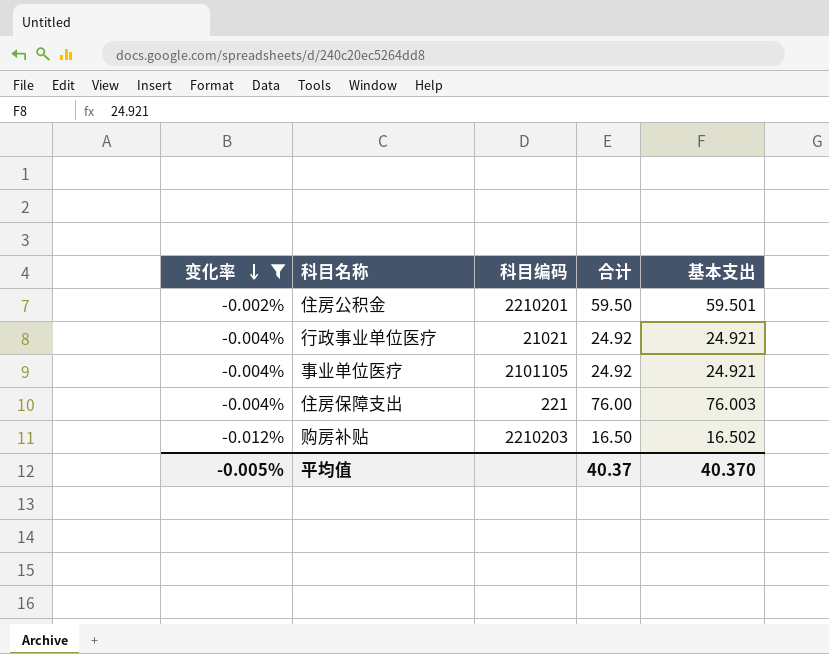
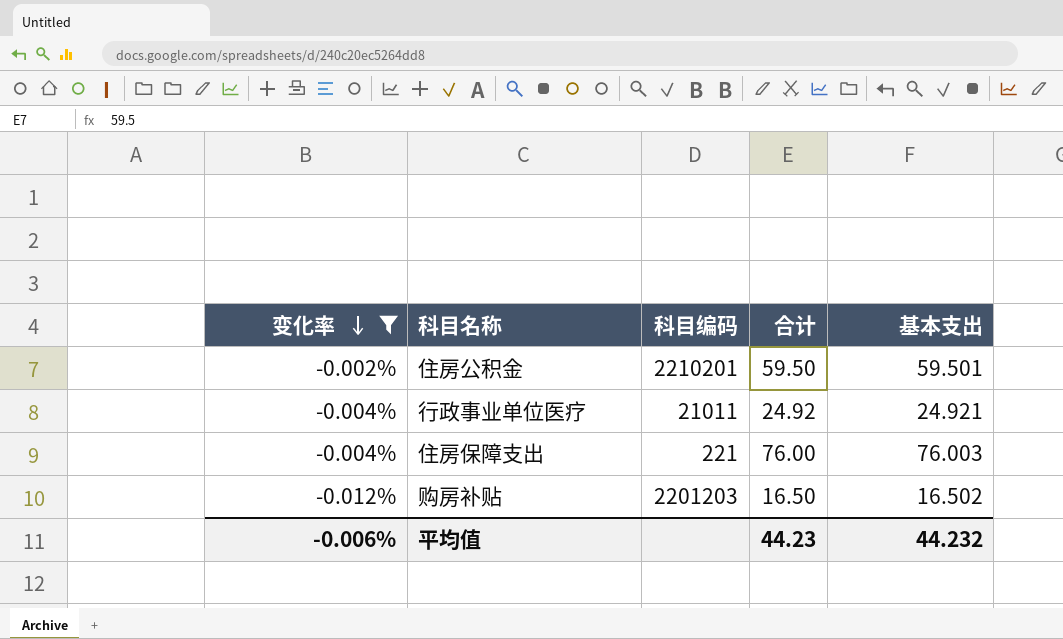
row 事业单位医疗: -0.004% | 2101105 | 24.92 | 24.921 -> none
行政事业单位医疗 | 科目编码: 21021 -> 21011
购房补贴 | 科目编码: 2210203 -> 2201203
平均值 | 变化率: -0.005% -> -0.006%
平均值 | 合计: 40.37 -> 44.23
平均值 | 基本支出: 40.370 -> 44.232

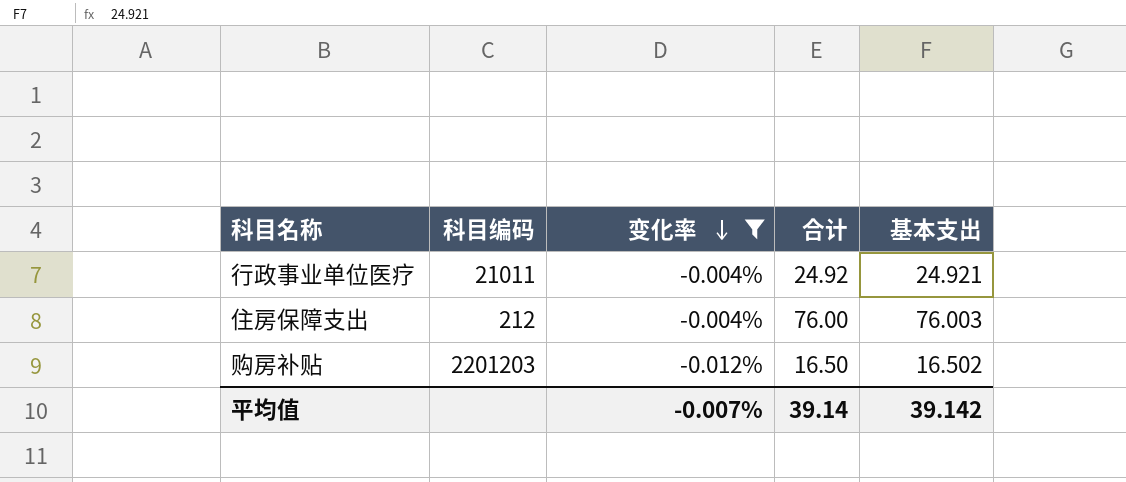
column 变化率 | position: 1 -> 3
row 住房公积金: -0.002% | 2210201 | 59.50 | 59.501 -> none
住房保障支出 | 科目编码: 221 -> 212
平均值 | 变化率: -0.006% -> -0.007%
平均值 | 合计: 44.23 -> 39.14
平均值 | 基本支出: 44.232 -> 39.142

